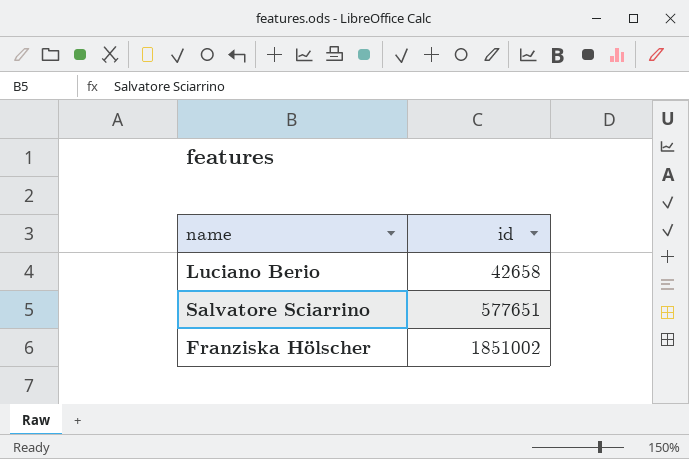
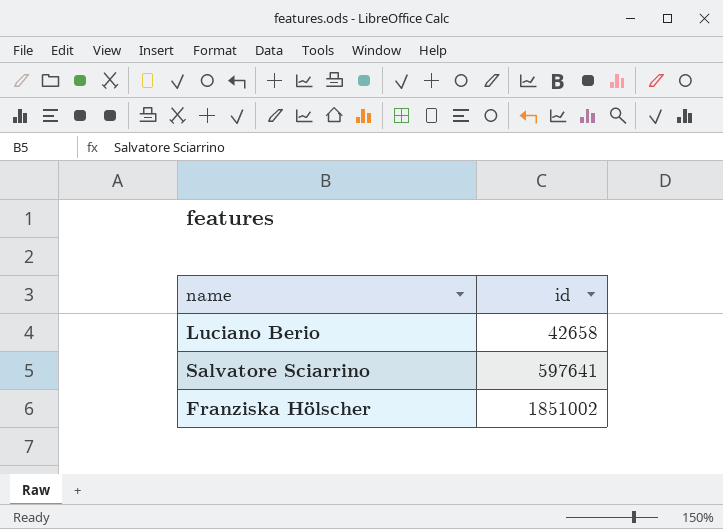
Salvatore Sciarrino | id: 577651 -> 597641

